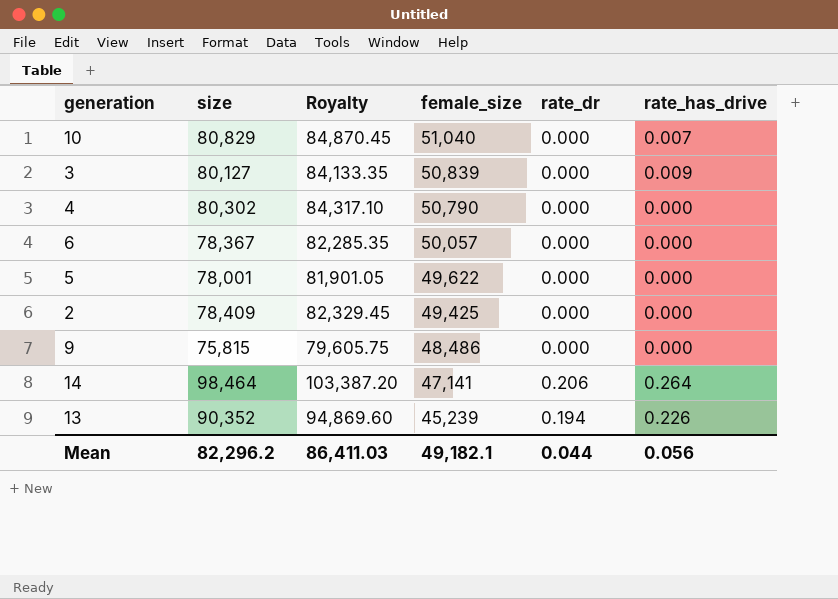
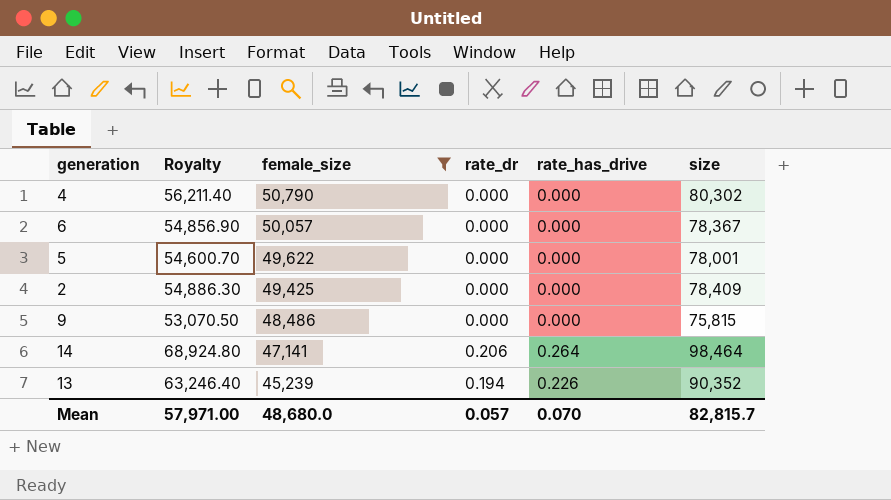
filter: none -> female_size <= 50,790
column Royalty | formula: [size] * 1.05 -> [size] * 0.7
column size | position: 2 -> 6
Mean | Royalty: 86,411.03 -> 57,971.00
Mean | female_size: 49,182.1 -> 48,680.0
Mean | rate_dr: 0.044 -> 0.057
Mean | rate_has_drive: 0.056 -> 0.070
Mean | size: 82,296.2 -> 82,815.7

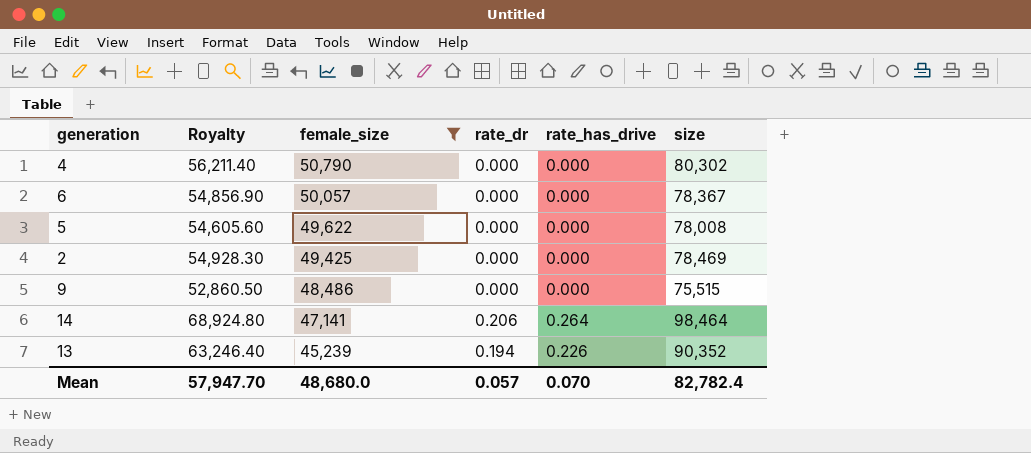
5 | Royalty: 54,600.70 -> 54,605.60
5 | size: 78,001 -> 78,008
2 | Royalty: 54,886.30 -> 54,928.30
2 | size: 78,409 -> 78,469
9 | Royalty: 53,070.50 -> 52,860.50
9 | size: 75,815 -> 75,515
Mean | Royalty: 57,971.00 -> 57,947.70
Mean | size: 82,815.7 -> 82,782.4

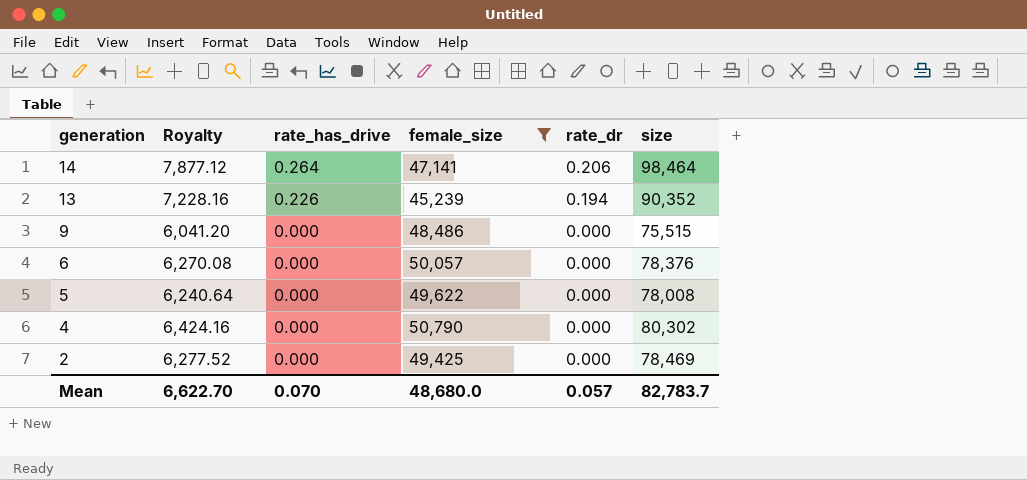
row order: female_size descending -> generation descending
column Royalty | formula: [size] * 0.7 -> [size] * 0.08
column rate_has_drive | position: 5 -> 3
6 | size: 78,367 -> 78,376
Mean | Royalty: 57,947.70 -> 6,622.70
Mean | size: 82,782.4 -> 82,783.7

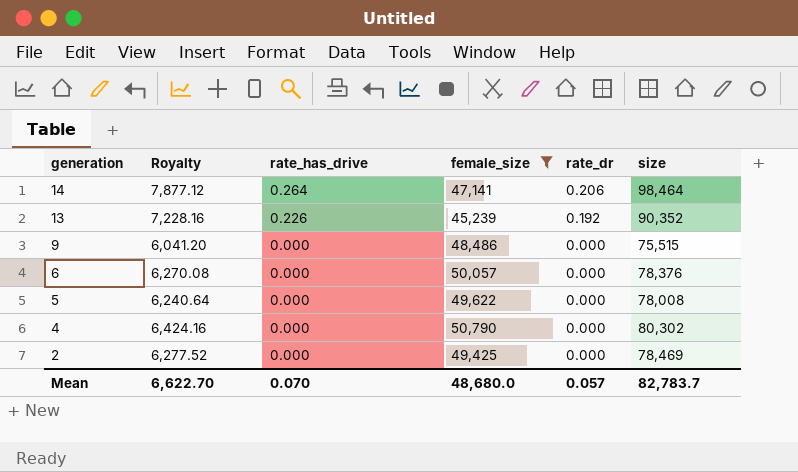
13 | rate_dr: 0.194 -> 0.192

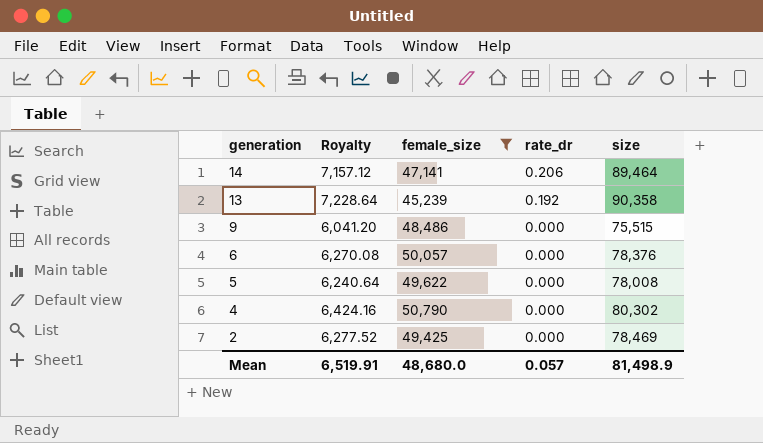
column rate_has_drive | position: 3 -> none
14 | Royalty: 7,877.12 -> 7,157.12
14 | size: 98,464 -> 89,464
13 | Royalty: 7,228.16 -> 7,228.64
13 | size: 90,352 -> 90,358
Mean | Royalty: 6,622.70 -> 6,519.91
Mean | size: 82,783.7 -> 81,498.9

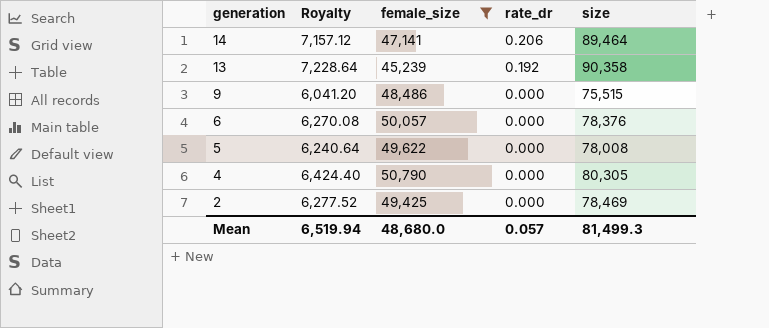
4 | Royalty: 6,424.16 -> 6,424.40
4 | size: 80,302 -> 80,305
Mean | Royalty: 6,519.91 -> 6,519.94
Mean | size: 81,498.9 -> 81,499.3

